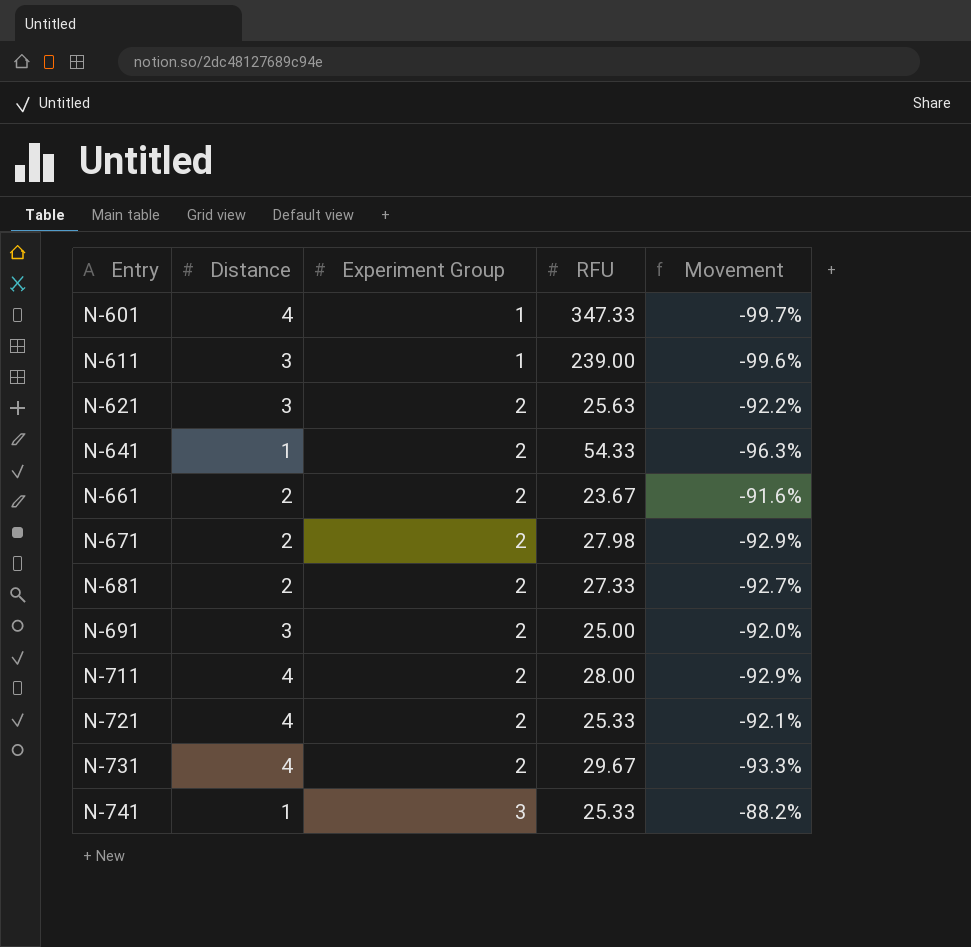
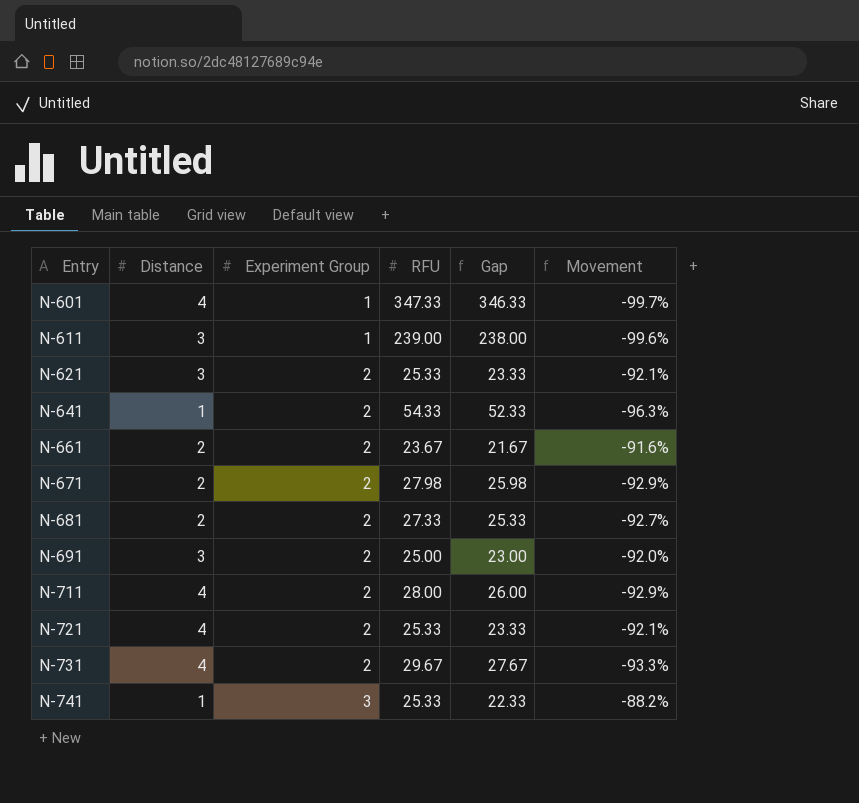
column Gap | formula: none -> [RFU] - [Experiment Group]
N-621 | RFU: 25.63 -> 25.33
N-621 | Movement: -92.2% -> -92.1%

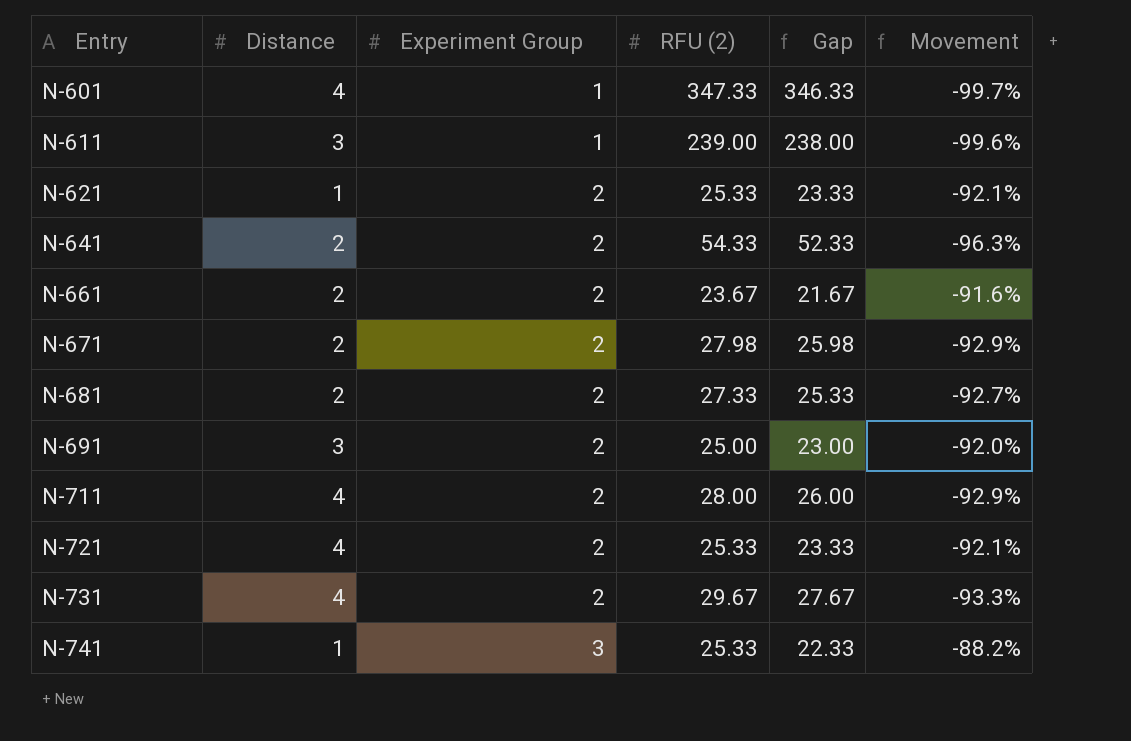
column name: RFU -> RFU (2)
N-621 | Distance: 3 -> 1
N-641 | Distance: 1 -> 2

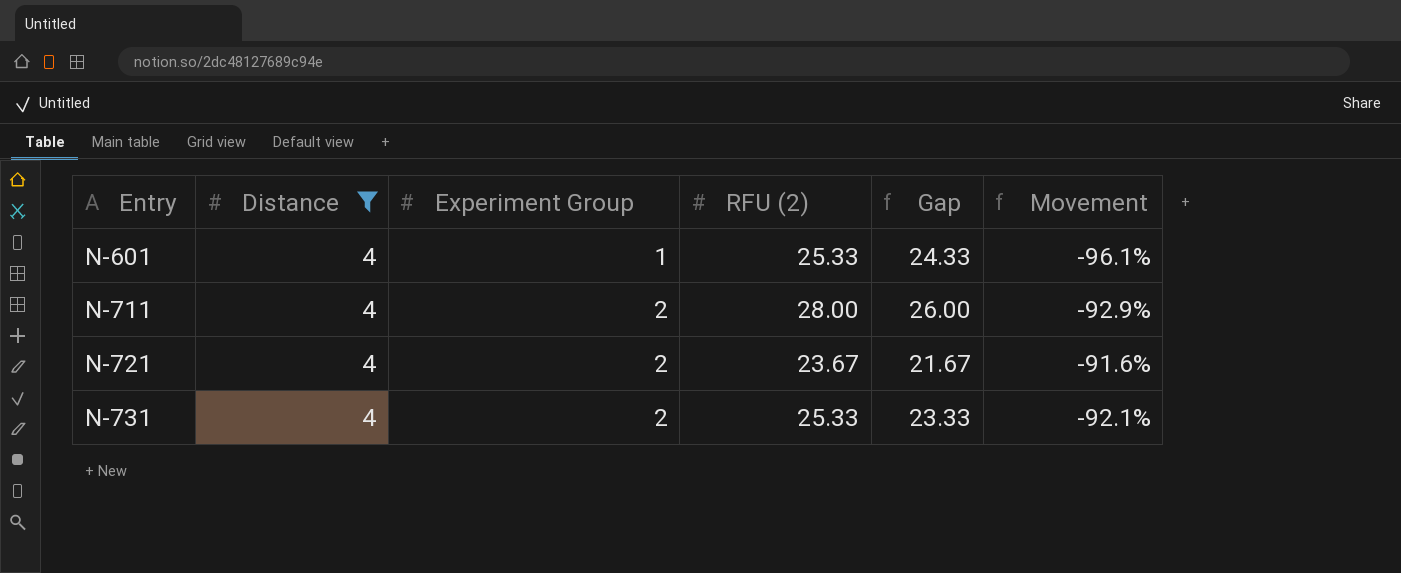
filter: none -> Distance = 4
N-601 | RFU (2): 347.33 -> 25.33
N-601 | Gap: 346.33 -> 24.33
N-601 | Movement: -99.7% -> -96.1%
N-721 | RFU (2): 25.33 -> 23.67
N-721 | Gap: 23.33 -> 21.67
N-721 | Movement: -92.1% -> -91.6%
N-731 | RFU (2): 29.67 -> 25.33
N-731 | Gap: 27.67 -> 23.33
N-731 | Movement: -93.3% -> -92.1%

